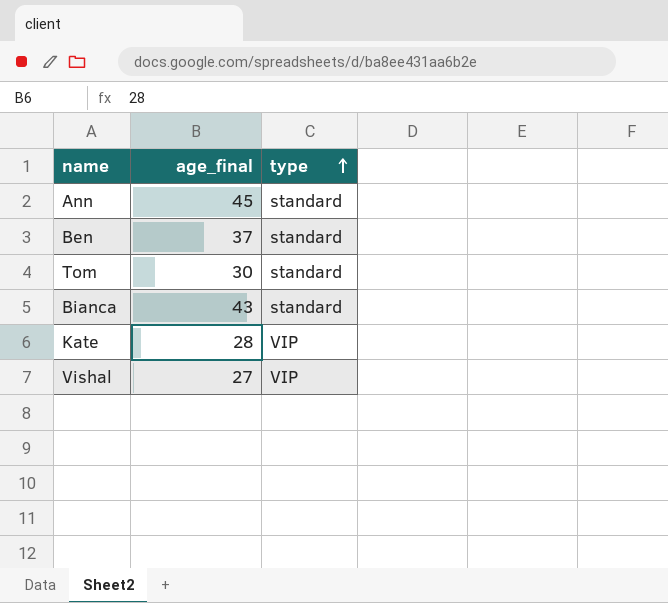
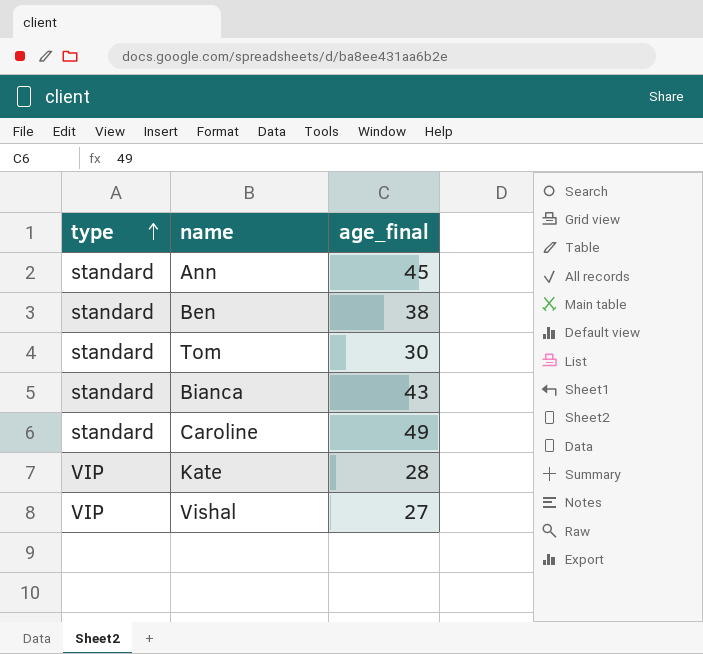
column type | position: 3 -> 1
Ben | age_final: 37 -> 38
row Caroline: none -> standard | 49

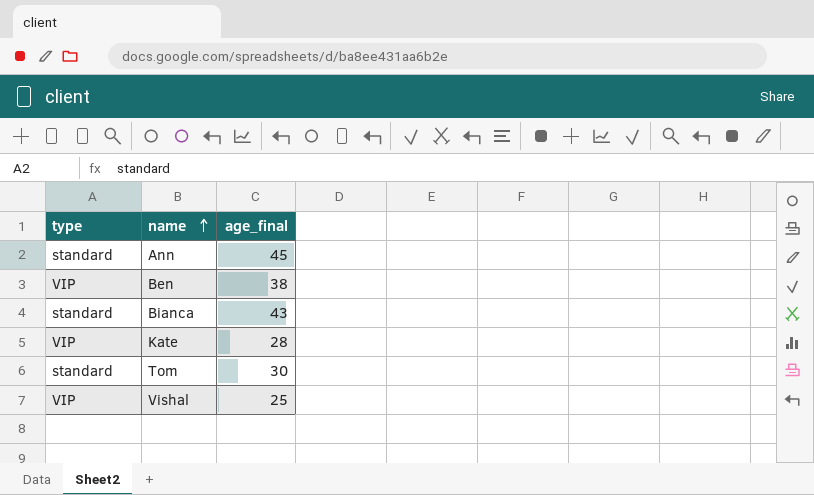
row order: type ascending -> name ascending
row Caroline: standard | 49 -> none
Ben | type: standard -> VIP
Vishal | age_final: 27 -> 25

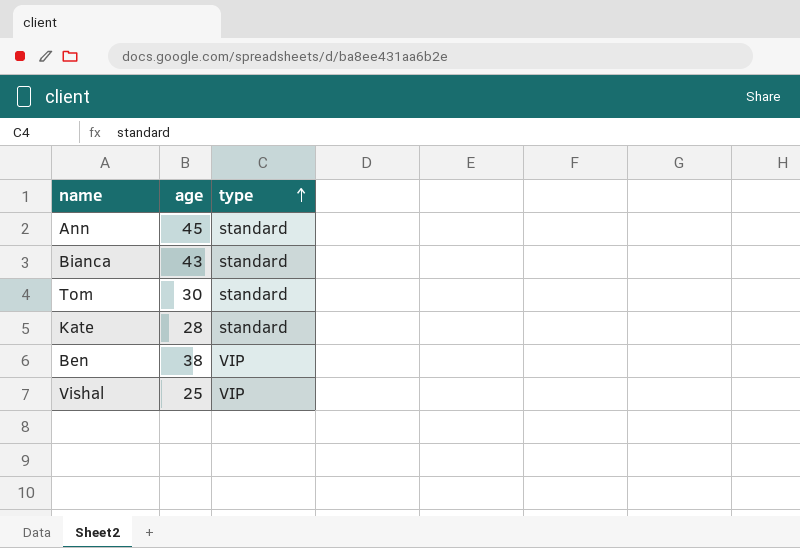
row order: name ascending -> type ascending
column name: age_final -> age
column type | position: 1 -> 3
Kate | type: VIP -> standard

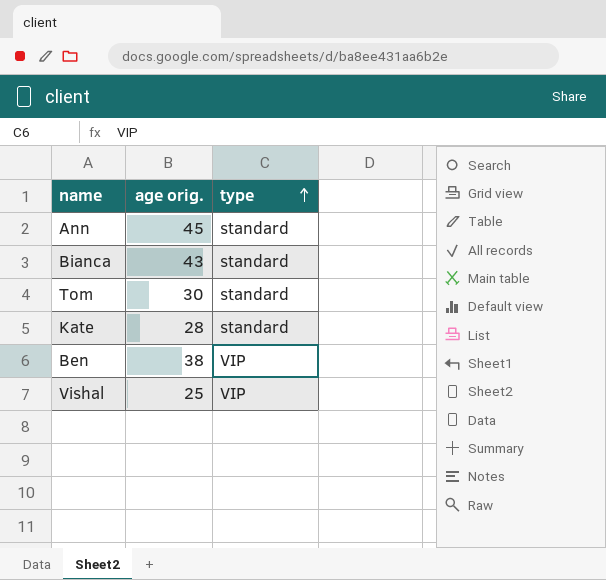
column name: age -> age orig.

